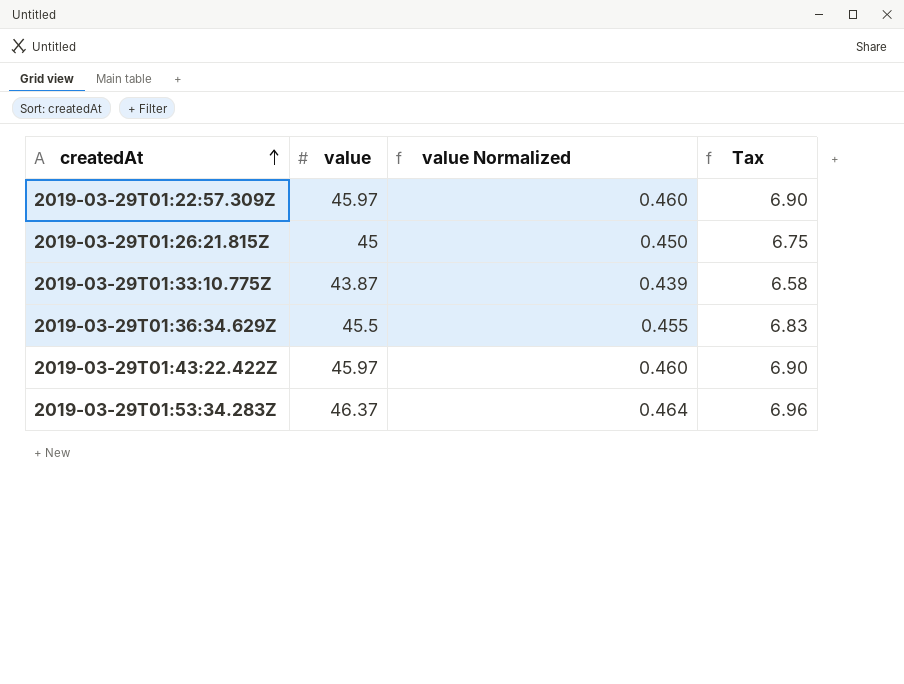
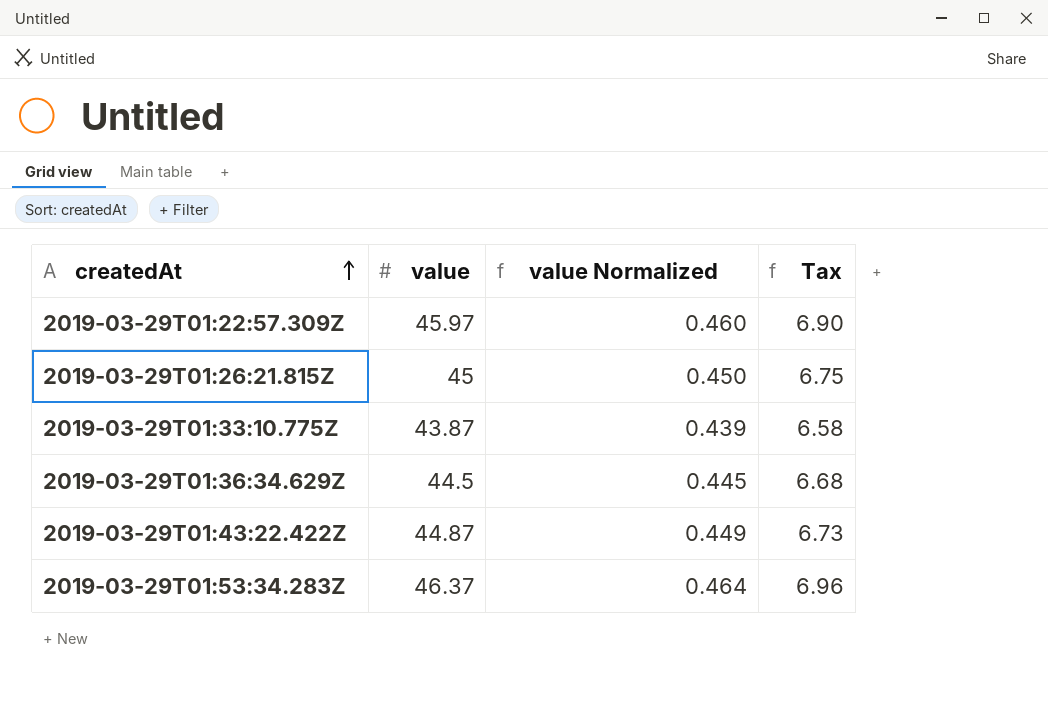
2019-03-29T01:36:34.629Z | value: 45.5 -> 44.5
2019-03-29T01:36:34.629Z | value Normalized: 0.455 -> 0.445
2019-03-29T01:36:34.629Z | Tax: 6.83 -> 6.68
2019-03-29T01:43:22.422Z | value: 45.97 -> 44.87
2019-03-29T01:43:22.422Z | value Normalized: 0.460 -> 0.449
2019-03-29T01:43:22.422Z | Tax: 6.90 -> 6.73

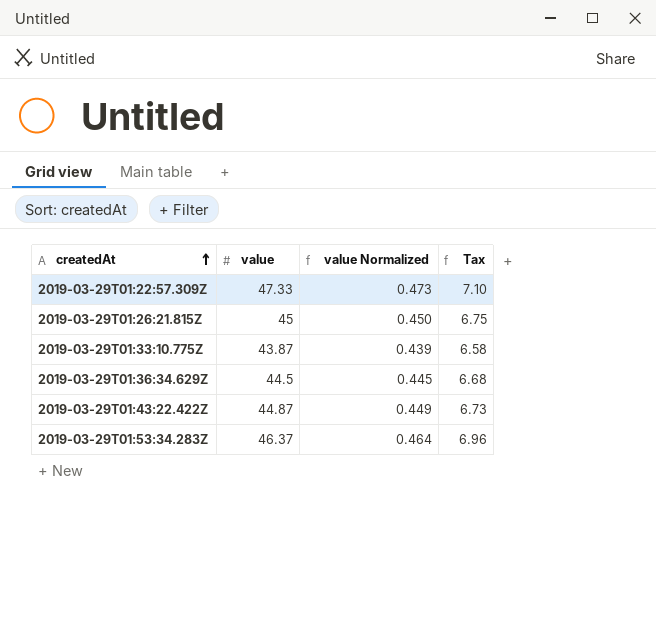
2019-03-29T01:22:57.309Z | value: 45.97 -> 47.33
2019-03-29T01:22:57.309Z | value Normalized: 0.460 -> 0.473
2019-03-29T01:22:57.309Z | Tax: 6.90 -> 7.10

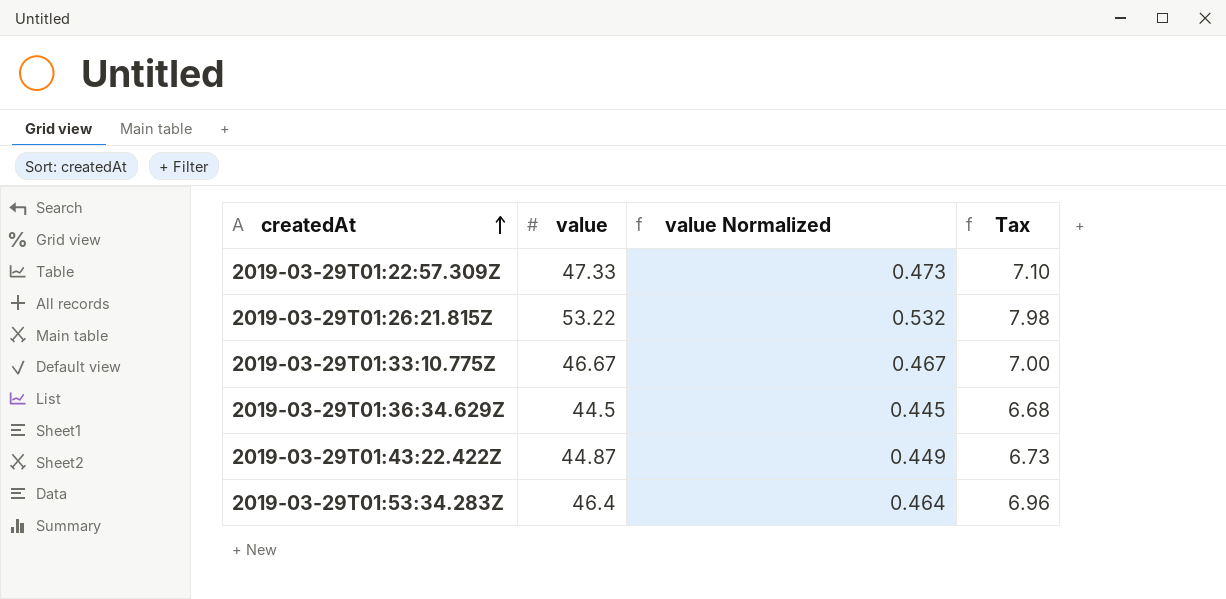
2019-03-29T01:26:21.815Z | value: 45 -> 53.22
2019-03-29T01:26:21.815Z | value Normalized: 0.450 -> 0.532
2019-03-29T01:26:21.815Z | Tax: 6.75 -> 7.98
2019-03-29T01:33:10.775Z | value: 43.87 -> 46.67
2019-03-29T01:33:10.775Z | value Normalized: 0.439 -> 0.467
2019-03-29T01:33:10.775Z | Tax: 6.58 -> 7.00
2019-03-29T01:53:34.283Z | value: 46.37 -> 46.4

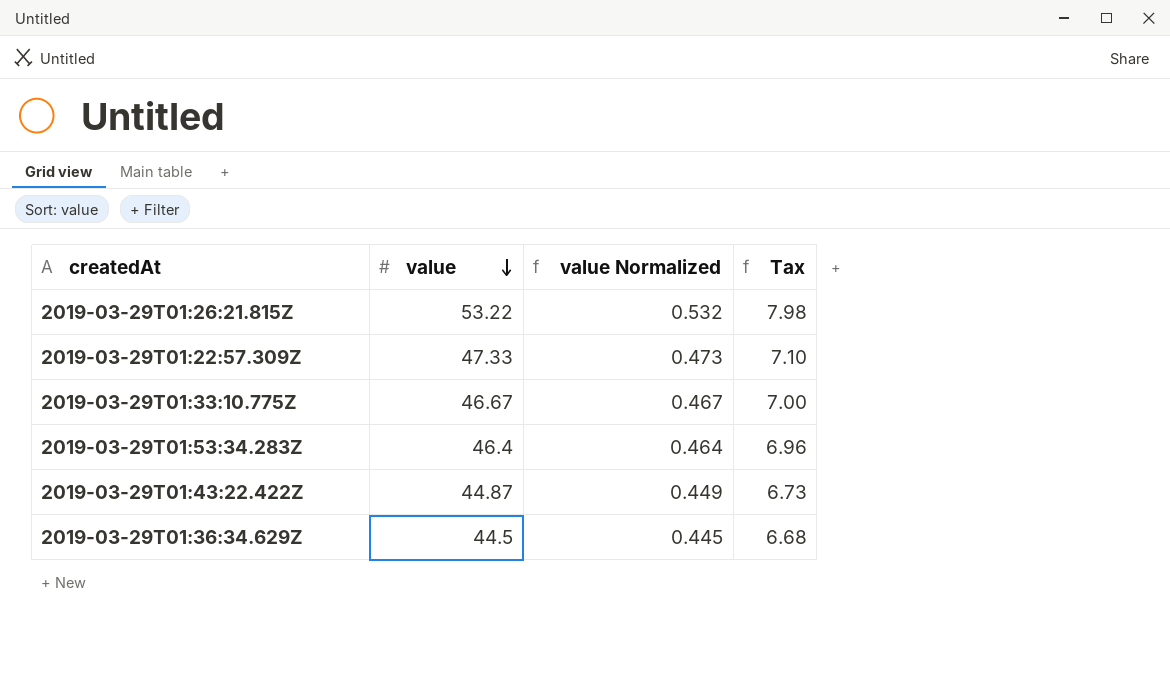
row order: createdAt ascending -> value descending

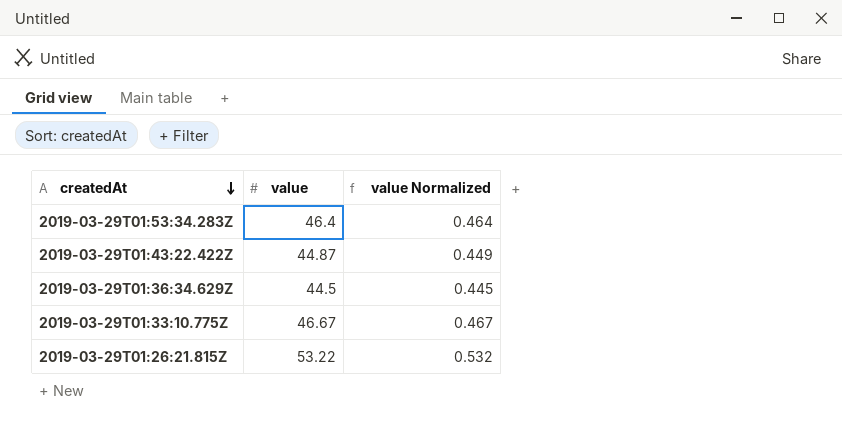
row order: value descending -> createdAt descending
column Tax | formula: [value] * 0.15 -> none
row 2019-03-29T01:22:57.309Z: 47.33 | 0.473 | 7.10 -> none

